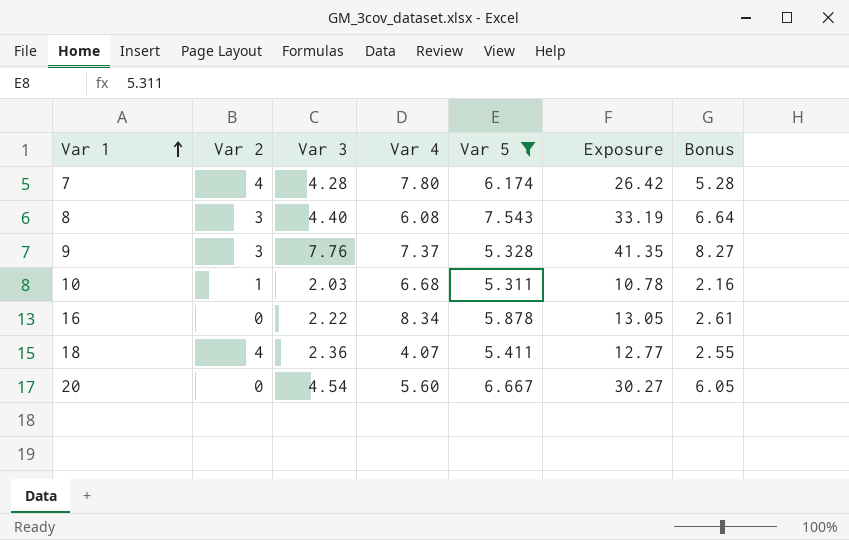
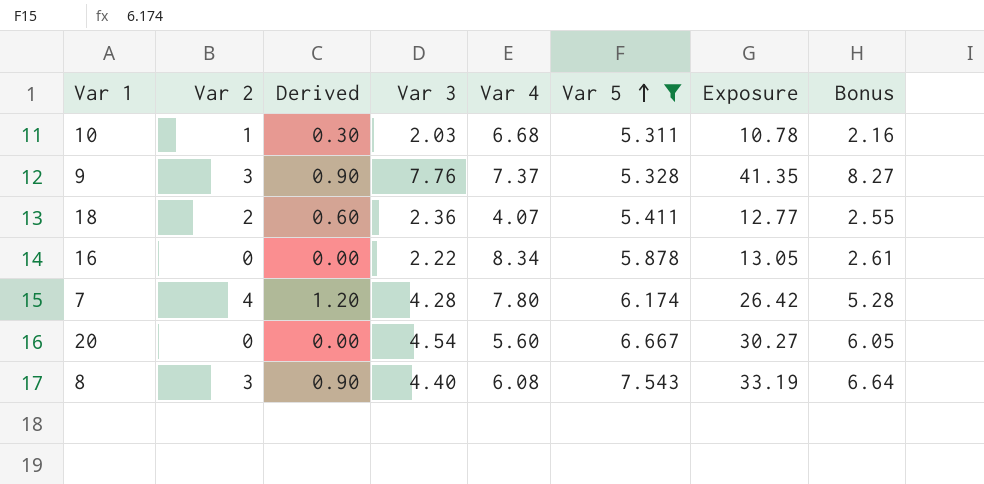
row order: Var 1 ascending -> Var 5 ascending
column Derived | formula: none -> [Var 2] * 0.3
18 | Var 2: 4 -> 2

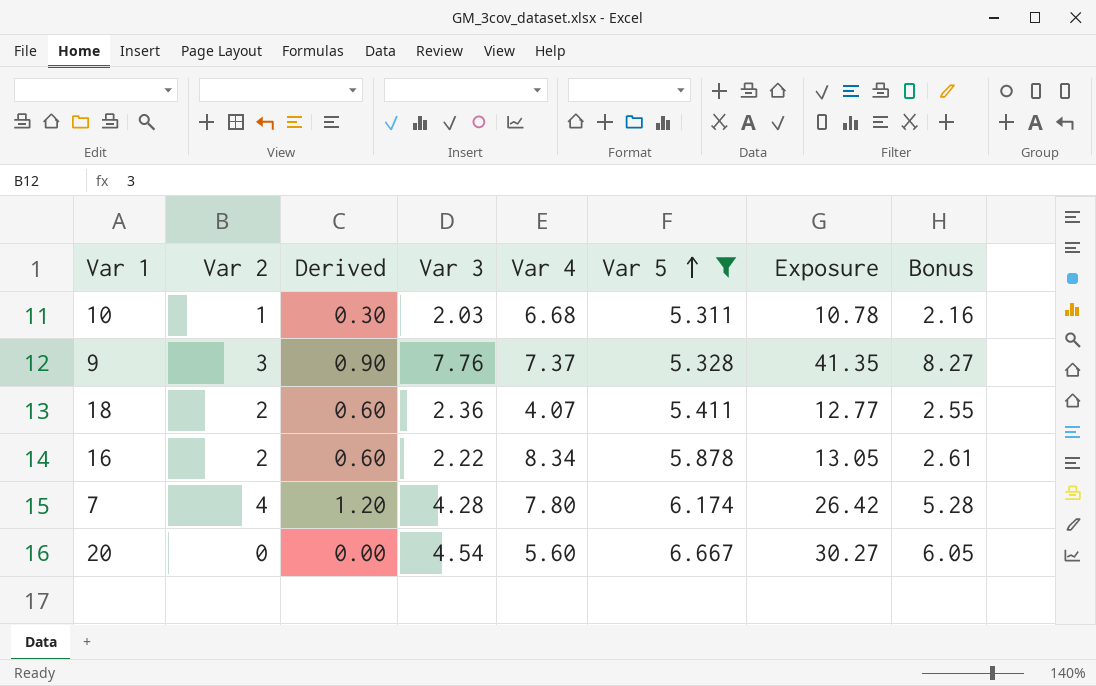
row 8: 3 | 0.90 | 4.40 | 6.08 | 7.543 | 33.19 | 6.64 -> none
16 | Var 2: 0 -> 2
16 | Derived: 0.00 -> 0.60

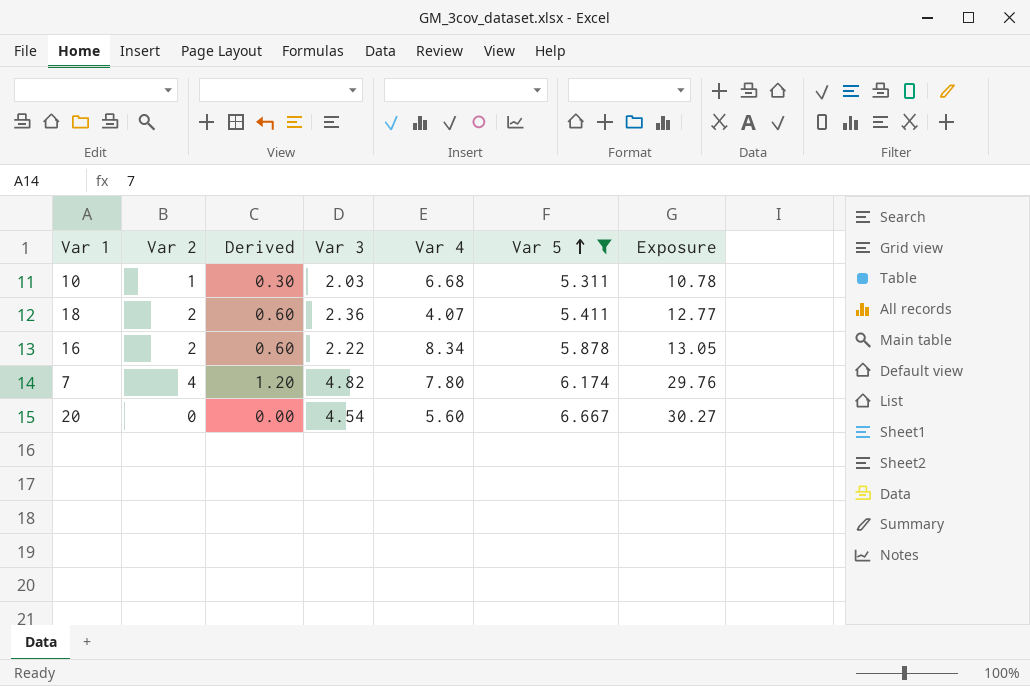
column Bonus | formula: [Exposure] * 0.2 -> none
row 9: 3 | 0.90 | 7.76 | 7.37 | 5.328 | 41.35 | 8.27 -> none
7 | Var 3: 4.28 -> 4.82
7 | Exposure: 26.42 -> 29.76

